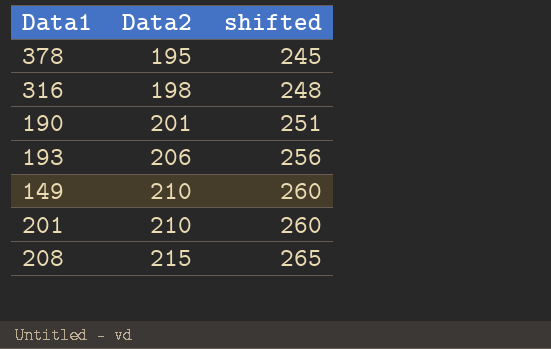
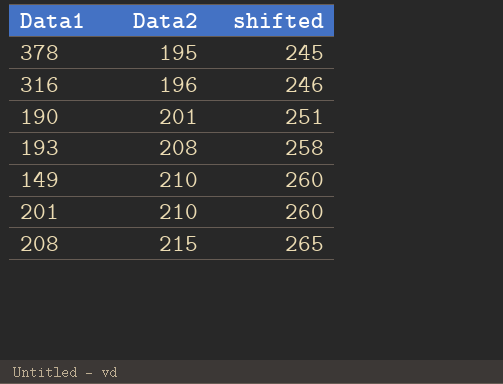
316 | Data2: 198 -> 196
316 | shifted: 248 -> 246
193 | Data2: 206 -> 208
193 | shifted: 256 -> 258

